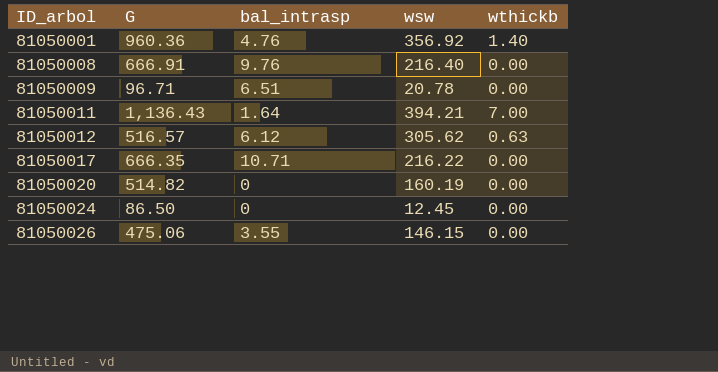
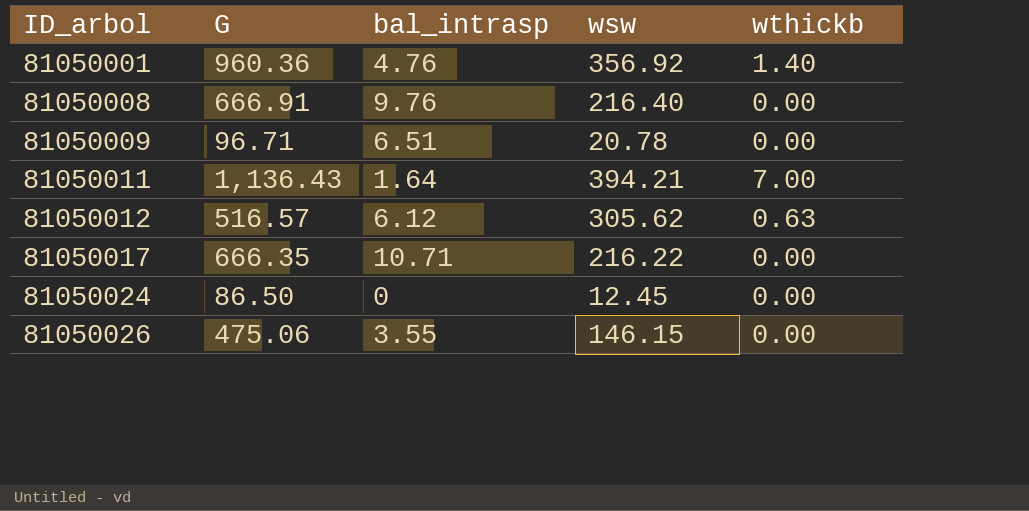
row 81050020: 514.82 | 0 | 160.19 | 0.00 -> none

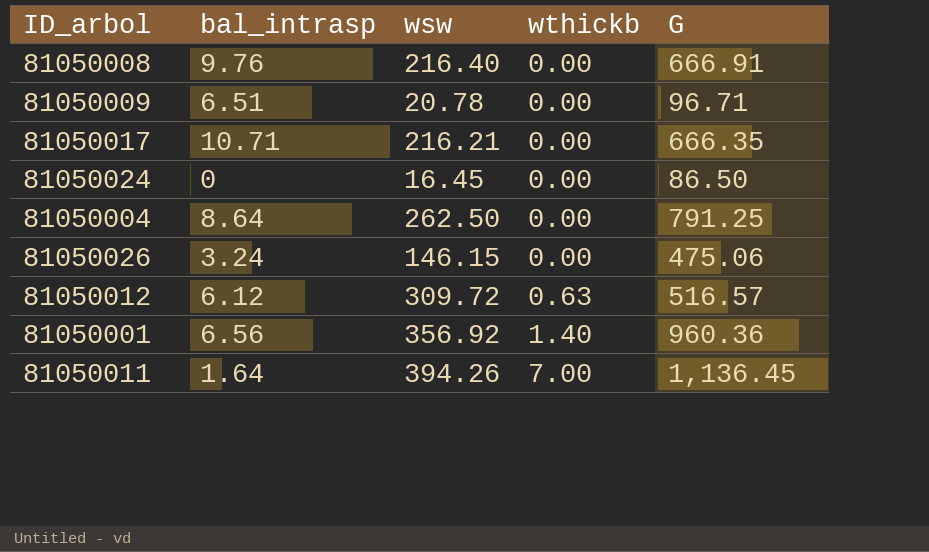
row order: ID_arbol ascending -> wthickb ascending
column G | position: 2 -> 5
81050017 | wsw: 216.22 -> 216.21
81050024 | wsw: 12.45 -> 16.45
row 81050004: none -> 8.64 | 262.50 | 0.00 | 791.25
81050026 | bal_intrasp: 3.55 -> 3.24
81050012 | wsw: 305.62 -> 309.72
81050001 | bal_intrasp: 4.76 -> 6.56
81050011 | wsw: 394.21 -> 394.26
81050011 | G: 1,136.43 -> 1,136.45

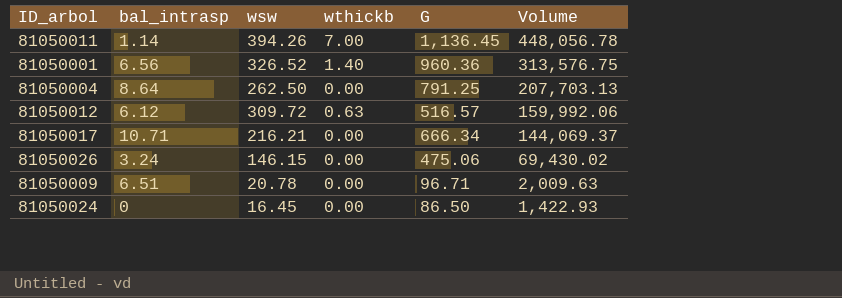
row order: wthickb ascending -> Volume descending
column Volume | formula: none -> [wsw] * [G]
row 81050008: 9.76 | 216.40 | 0.00 | 666.91 -> none
81050011 | bal_intrasp: 1.64 -> 1.14
81050001 | wsw: 356.92 -> 326.52
81050017 | G: 666.35 -> 666.34

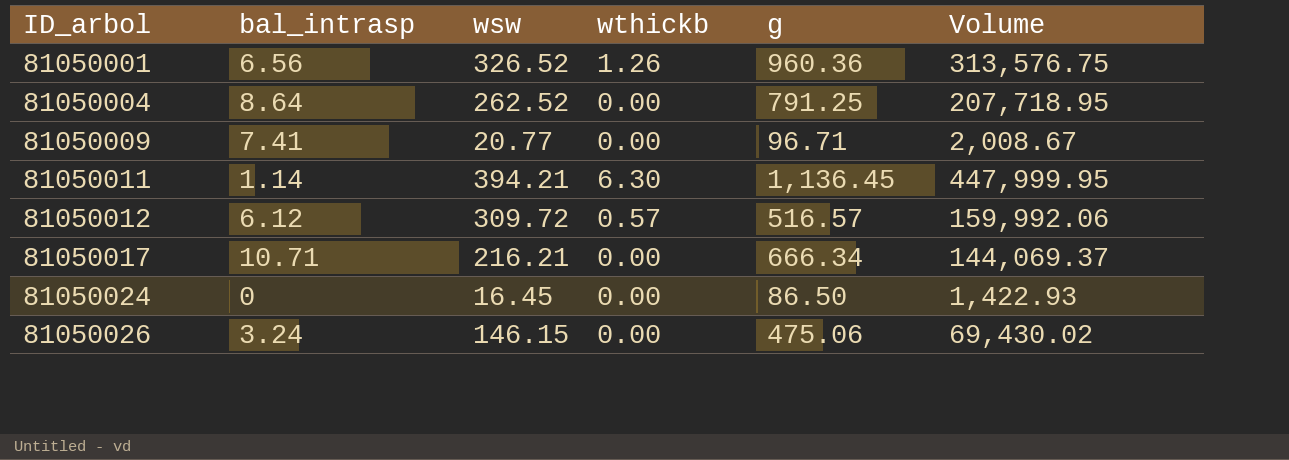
row order: Volume descending -> ID_arbol ascending
column name: G -> g
81050001 | wthickb: 1.40 -> 1.26
81050004 | wsw: 262.50 -> 262.52
81050004 | Volume: 207,703.13 -> 207,718.95
81050009 | bal_intrasp: 6.51 -> 7.41
81050009 | wsw: 20.78 -> 20.77
81050009 | Volume: 2,009.63 -> 2,008.67
81050011 | wsw: 394.26 -> 394.21
81050011 | wthickb: 7.00 -> 6.30
81050011 | Volume: 448,056.78 -> 447,999.95
81050012 | wthickb: 0.63 -> 0.57

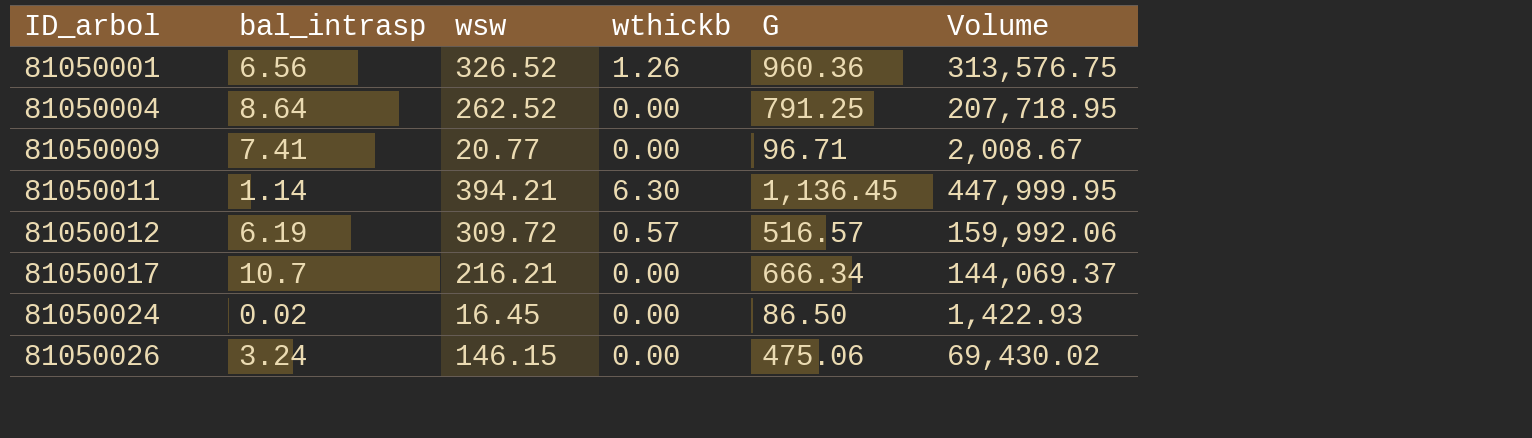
column name: g -> G
81050012 | bal_intrasp: 6.12 -> 6.19
81050017 | bal_intrasp: 10.71 -> 10.7
81050024 | bal_intrasp: 0 -> 0.02

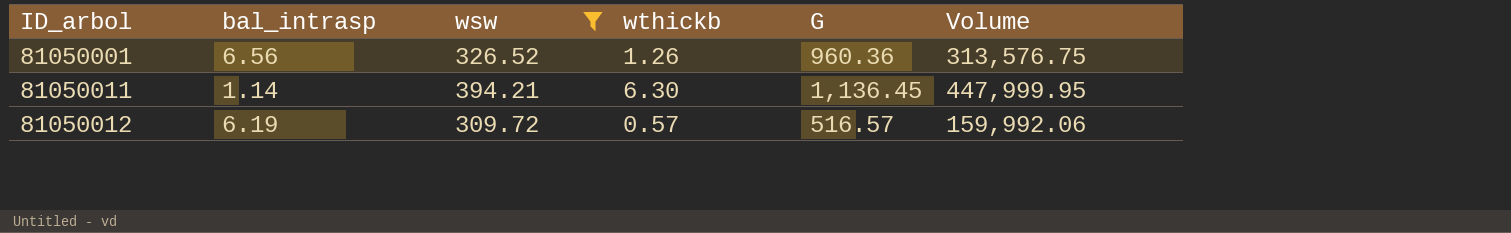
filter: none -> wsw >= 309.72

